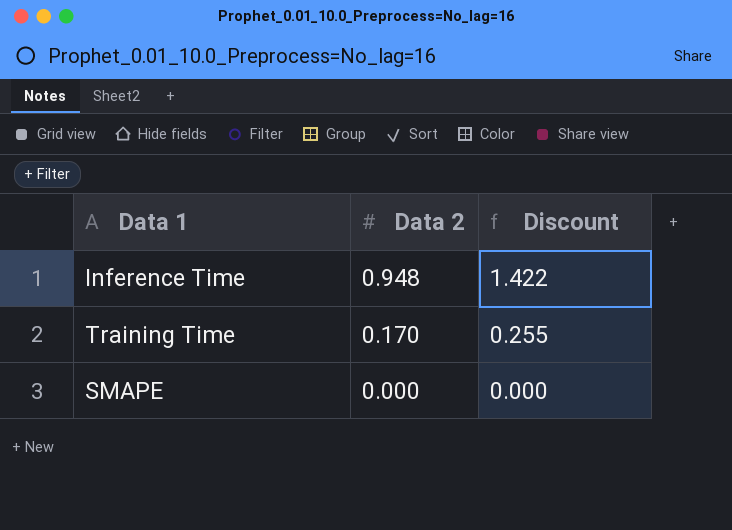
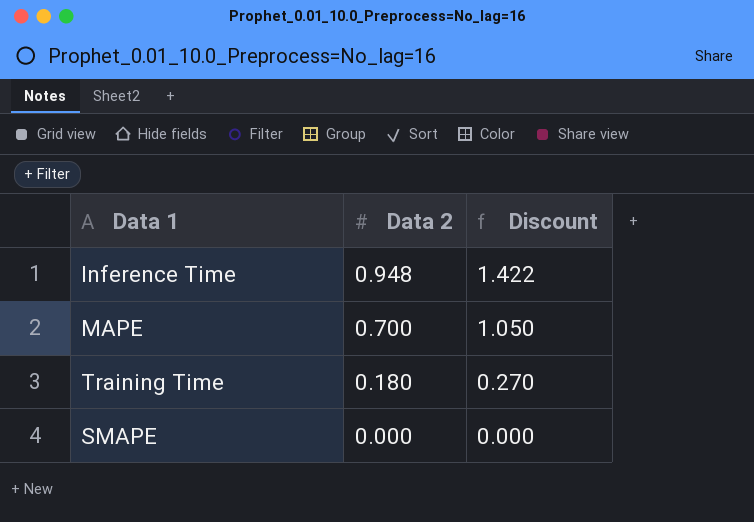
row MAPE: none -> 0.700 | 1.050
Training Time | Data 2: 0.170 -> 0.180
Training Time | Discount: 0.255 -> 0.270

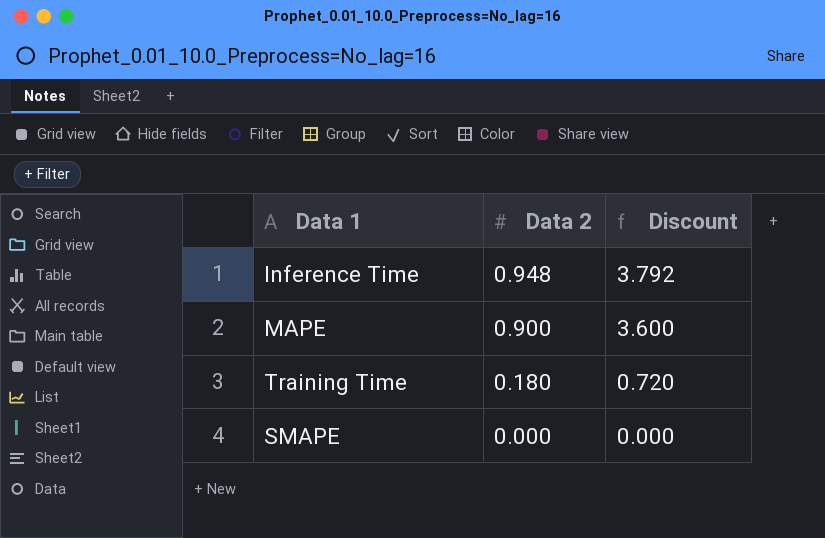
column Discount | formula: [Data 2] * 1.5 -> [Data 2] * 4
MAPE | Data 2: 0.700 -> 0.900

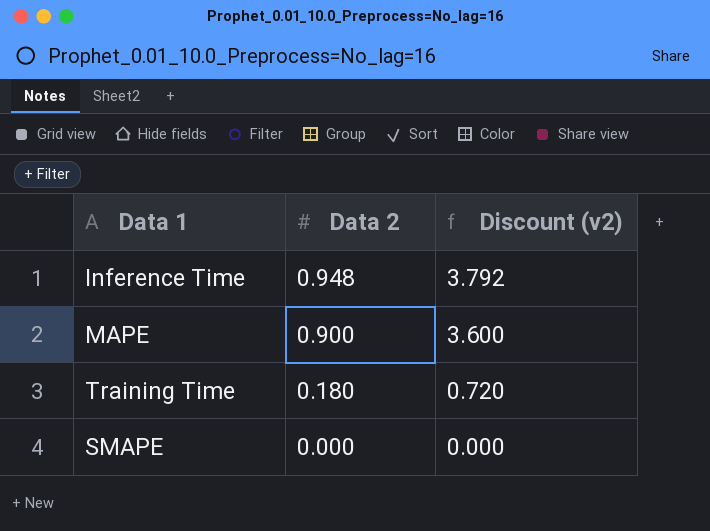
column name: Discount -> Discount (v2)

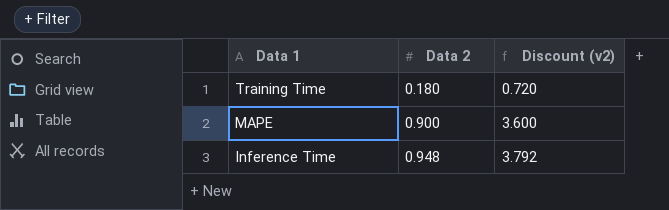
row order: Data 2 descending -> Data 1 descending
row SMAPE: 0.000 | 0.000 -> none

